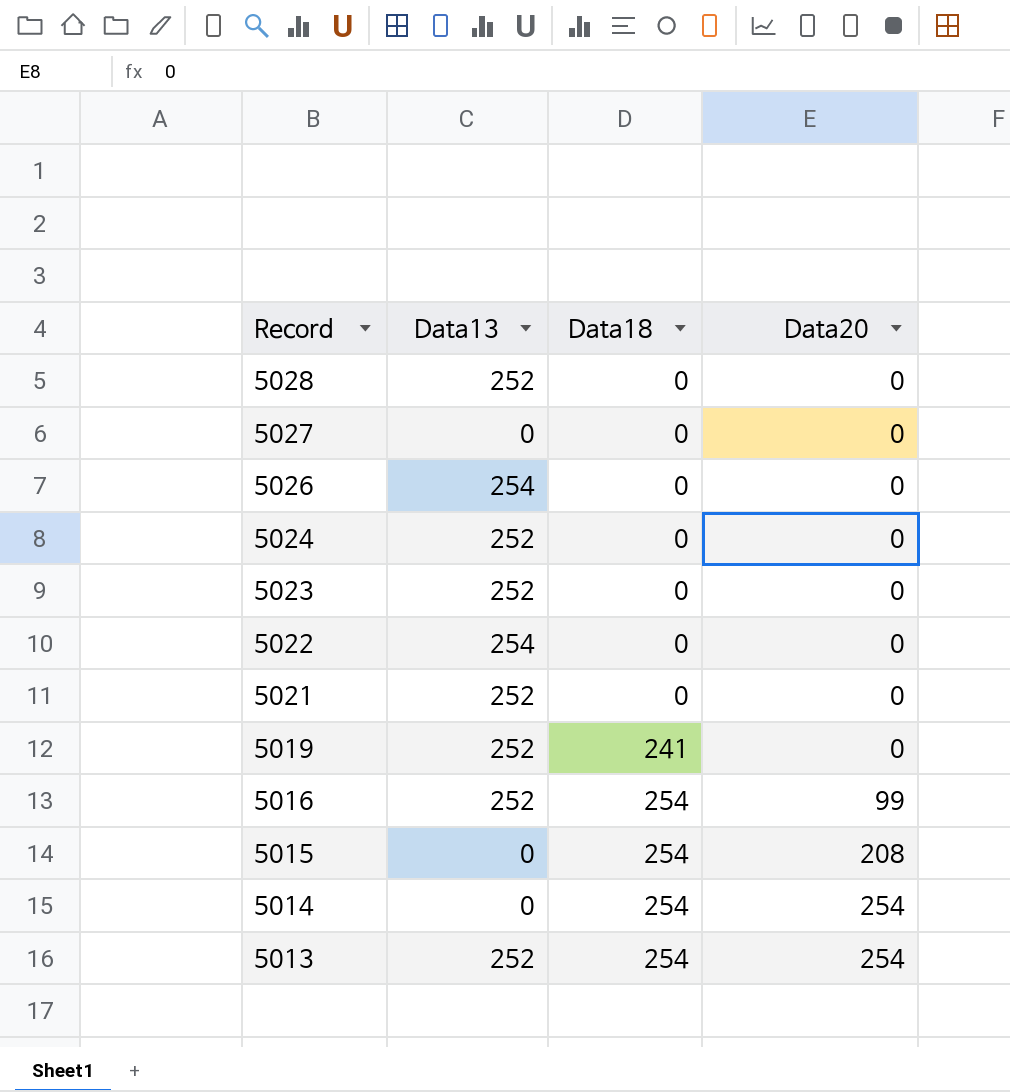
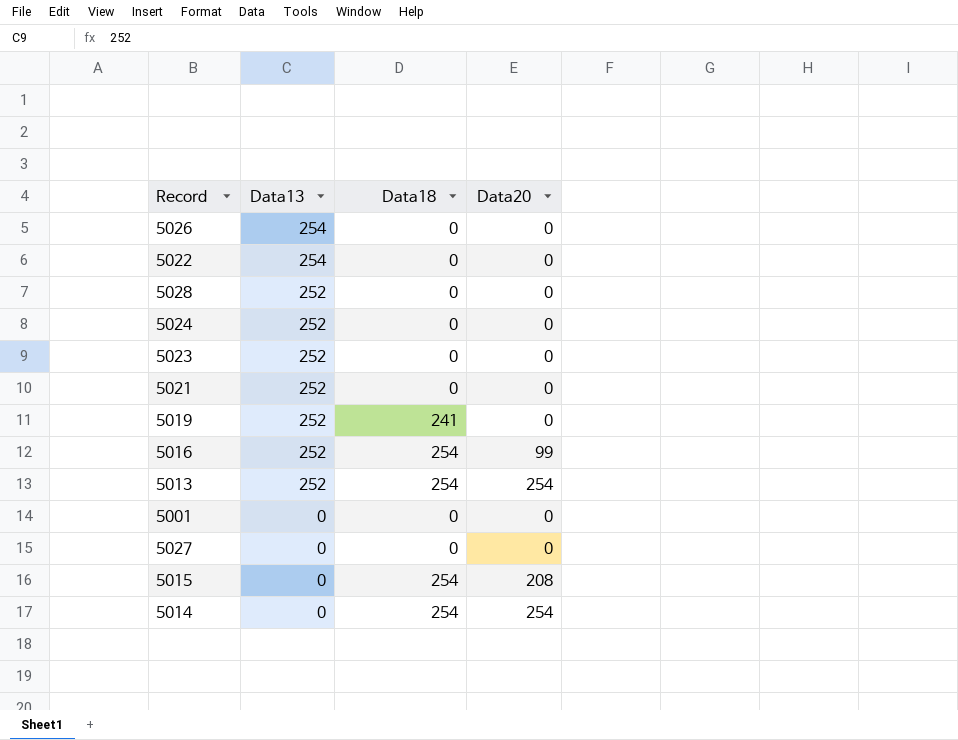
row order: Record descending -> Data13 descending
row 5001: none -> 0 | 0 | 0

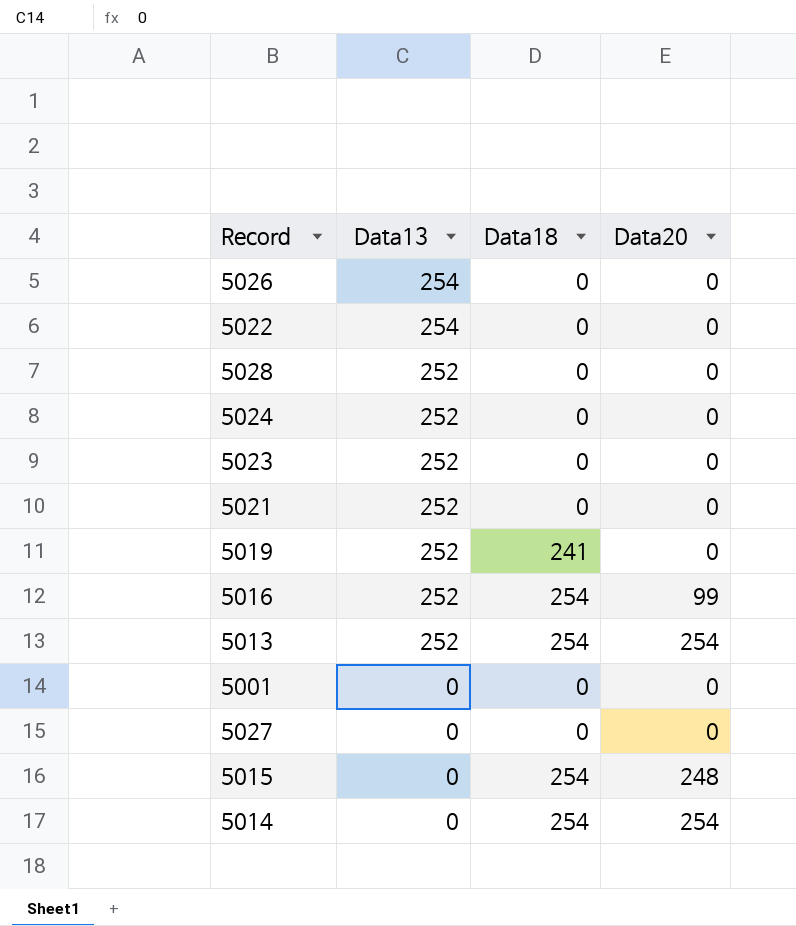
5015 | Data20: 208 -> 248

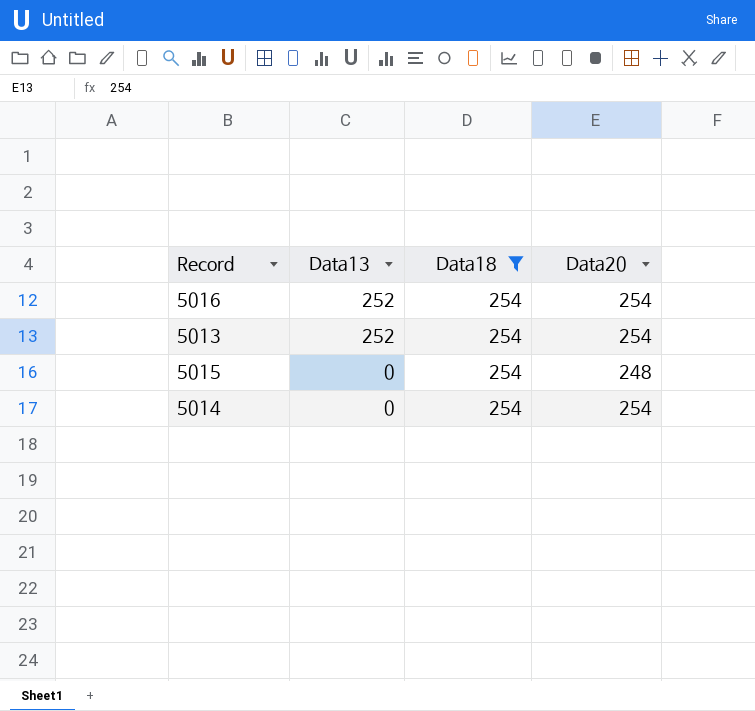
filter: none -> Data18 = 254
5016 | Data20: 99 -> 254

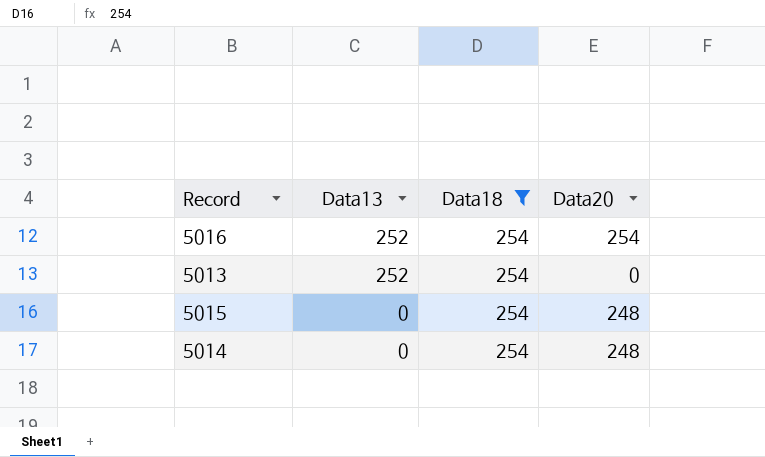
5013 | Data20: 254 -> 0
5014 | Data20: 254 -> 248

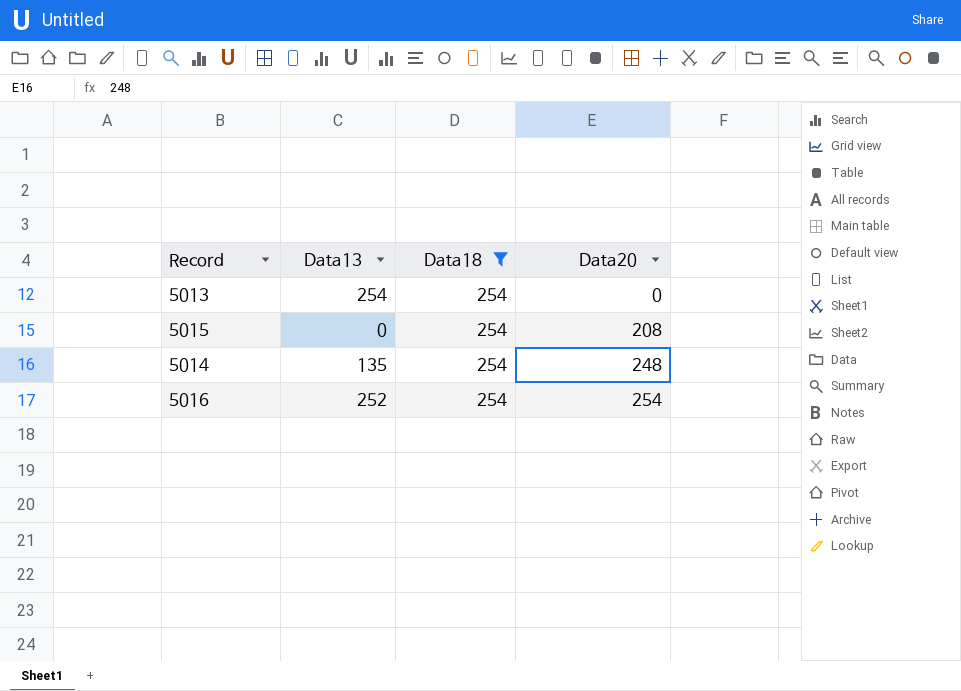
row order: Data13 descending -> Data20 ascending
5013 | Data13: 252 -> 254
5015 | Data20: 248 -> 208
5014 | Data13: 0 -> 135

